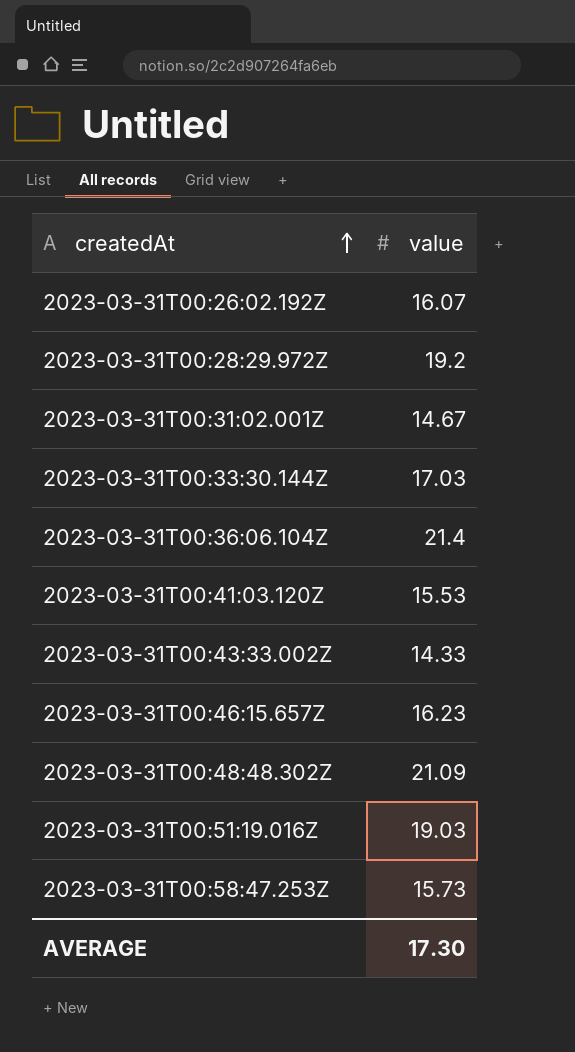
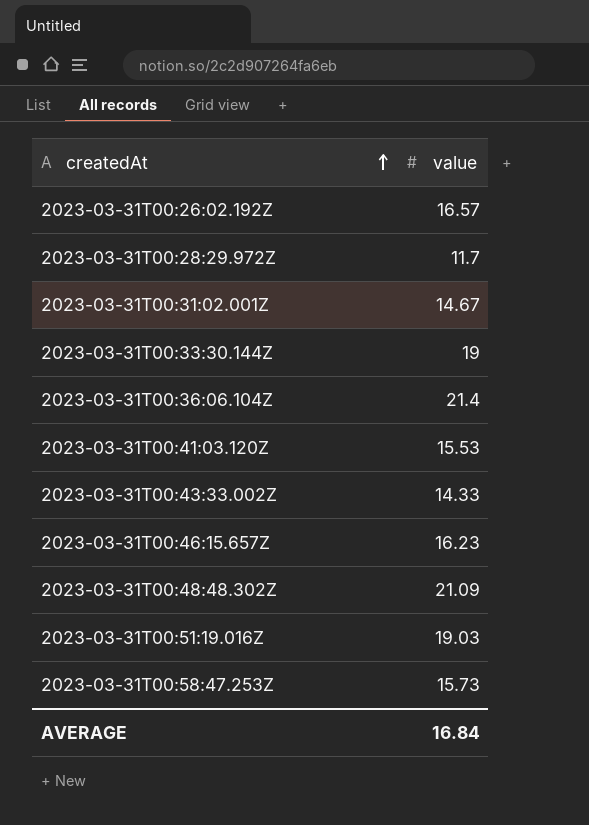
2023-03-31T00:26:02.192Z | value: 16.07 -> 16.57
2023-03-31T00:28:29.972Z | value: 19.2 -> 11.7
2023-03-31T00:33:30.144Z | value: 17.03 -> 19
AVERAGE | value: 17.30 -> 16.84

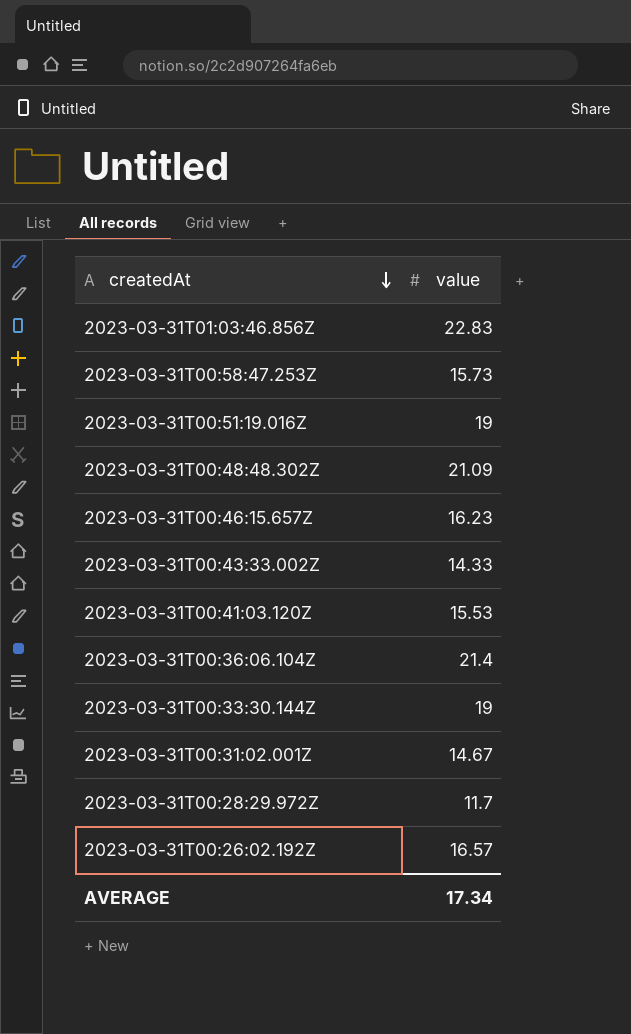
row order: createdAt ascending -> createdAt descending
row 2023-03-31T01:03:46.856Z: none -> 22.83
2023-03-31T00:51:19.016Z | value: 19.03 -> 19
AVERAGE | value: 16.84 -> 17.34

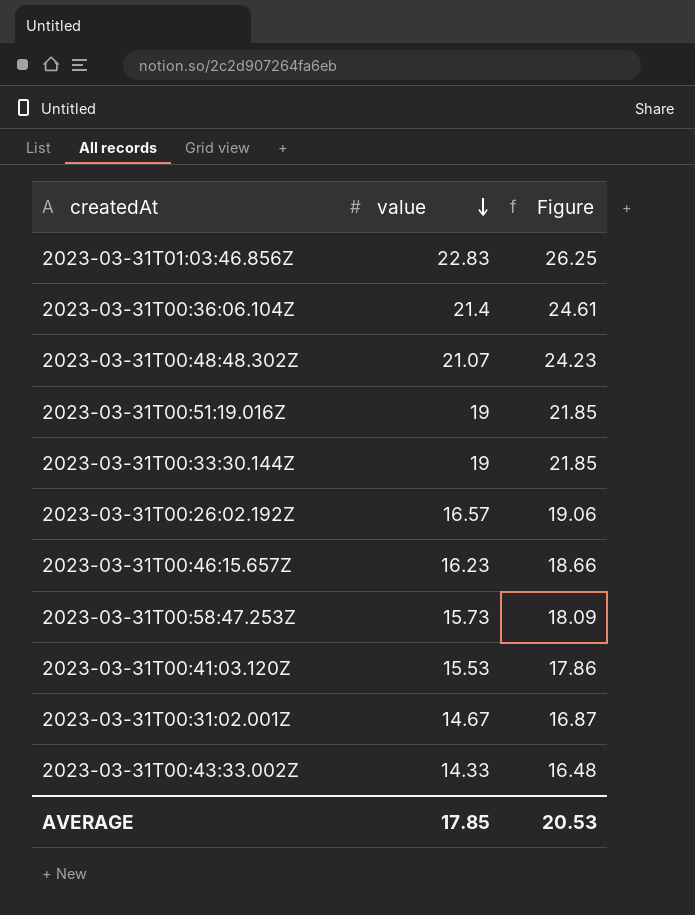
row order: createdAt descending -> value descending
column Figure | formula: none -> [value] * 1.15
row 2023-03-31T00:28:29.972Z: 11.7 -> none
2023-03-31T00:48:48.302Z | value: 21.09 -> 21.07
AVERAGE | value: 17.34 -> 17.85

